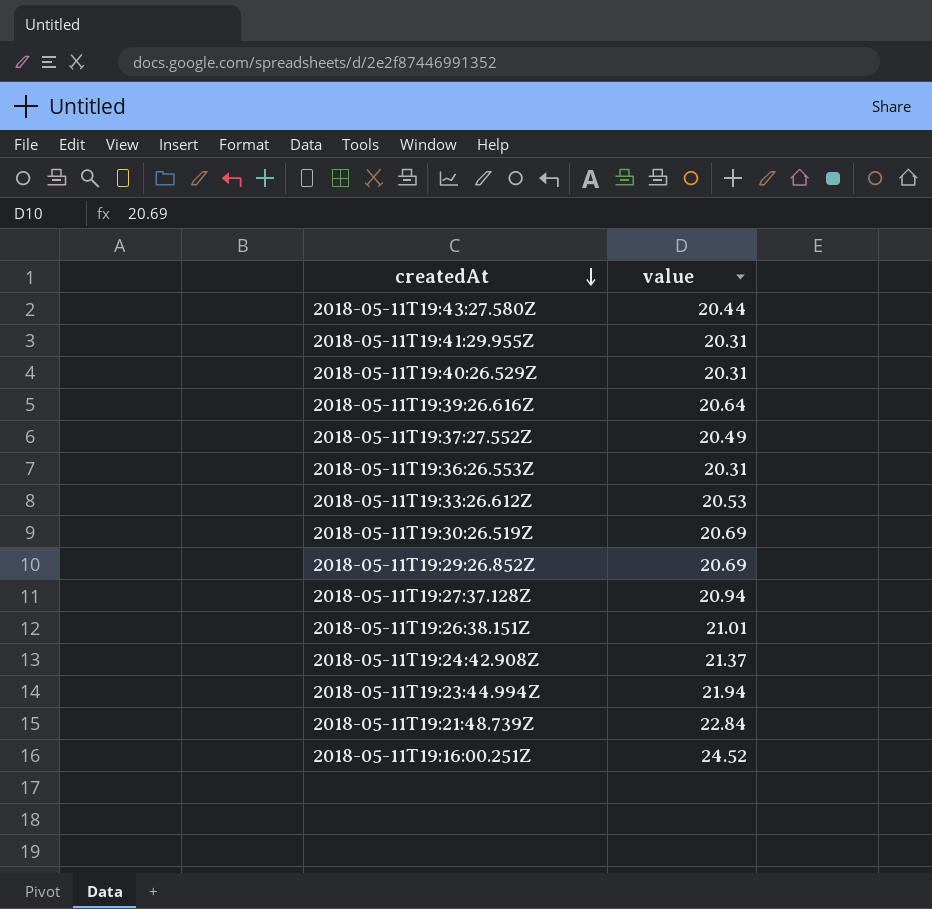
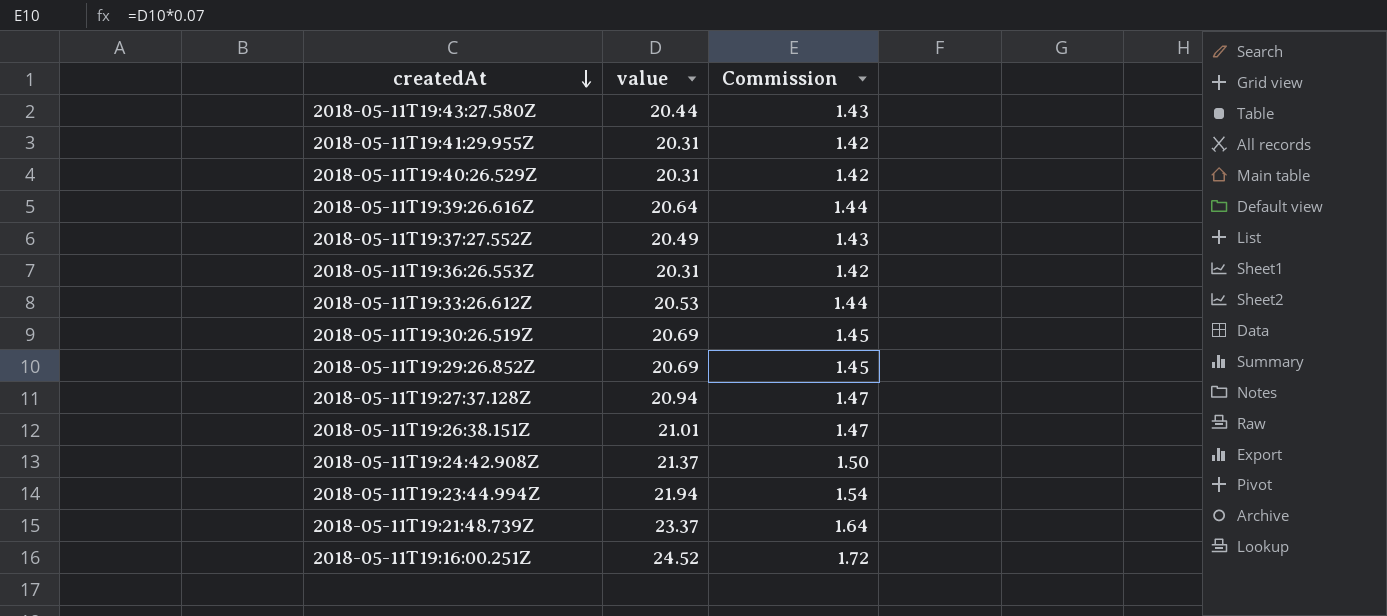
column Commission | formula: none -> [value] * 0.07
2018-05-11T19:21:48.739Z | value: 22.84 -> 23.37

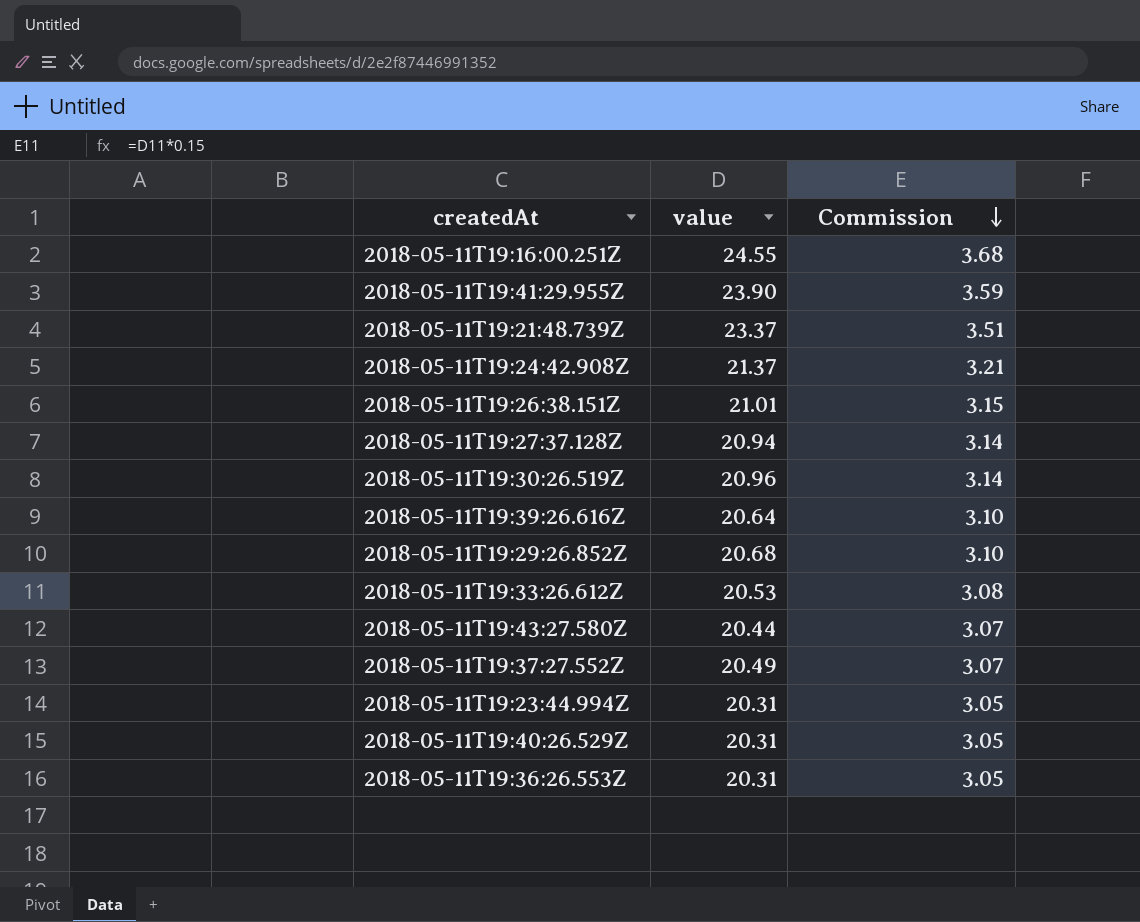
row order: createdAt descending -> Commission descending
column Commission | formula: [value] * 0.07 -> [value] * 0.15
2018-05-11T19:16:00.251Z | value: 24.52 -> 24.55
2018-05-11T19:41:29.955Z | value: 20.31 -> 23.90
2018-05-11T19:30:26.519Z | value: 20.69 -> 20.96
2018-05-11T19:29:26.852Z | value: 20.69 -> 20.68
2018-05-11T19:23:44.994Z | value: 21.94 -> 20.31

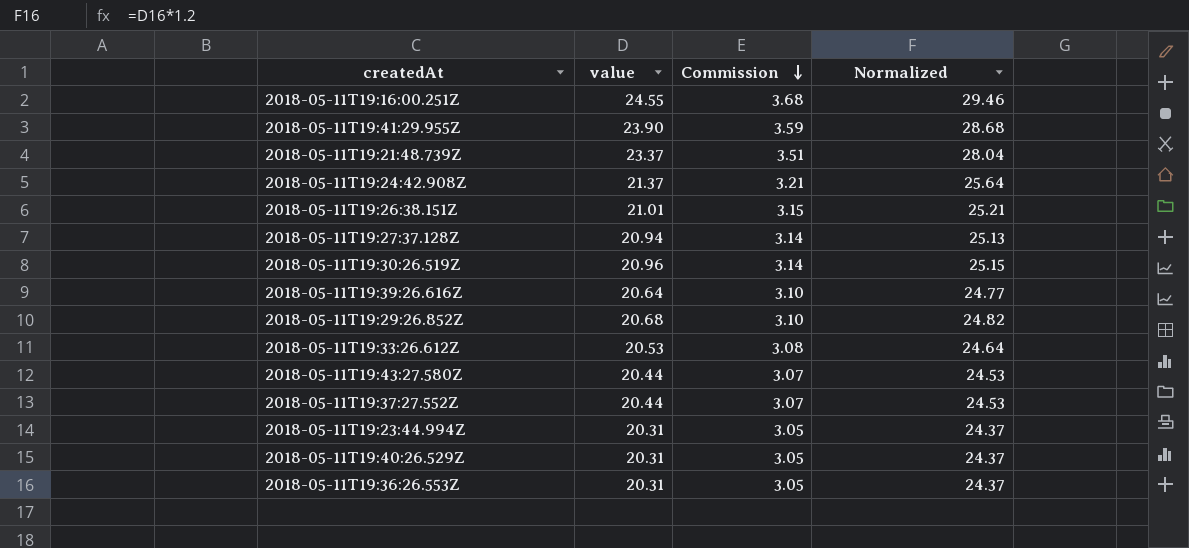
column Normalized | formula: none -> [value] * 1.2
2018-05-11T19:37:27.552Z | value: 20.49 -> 20.44

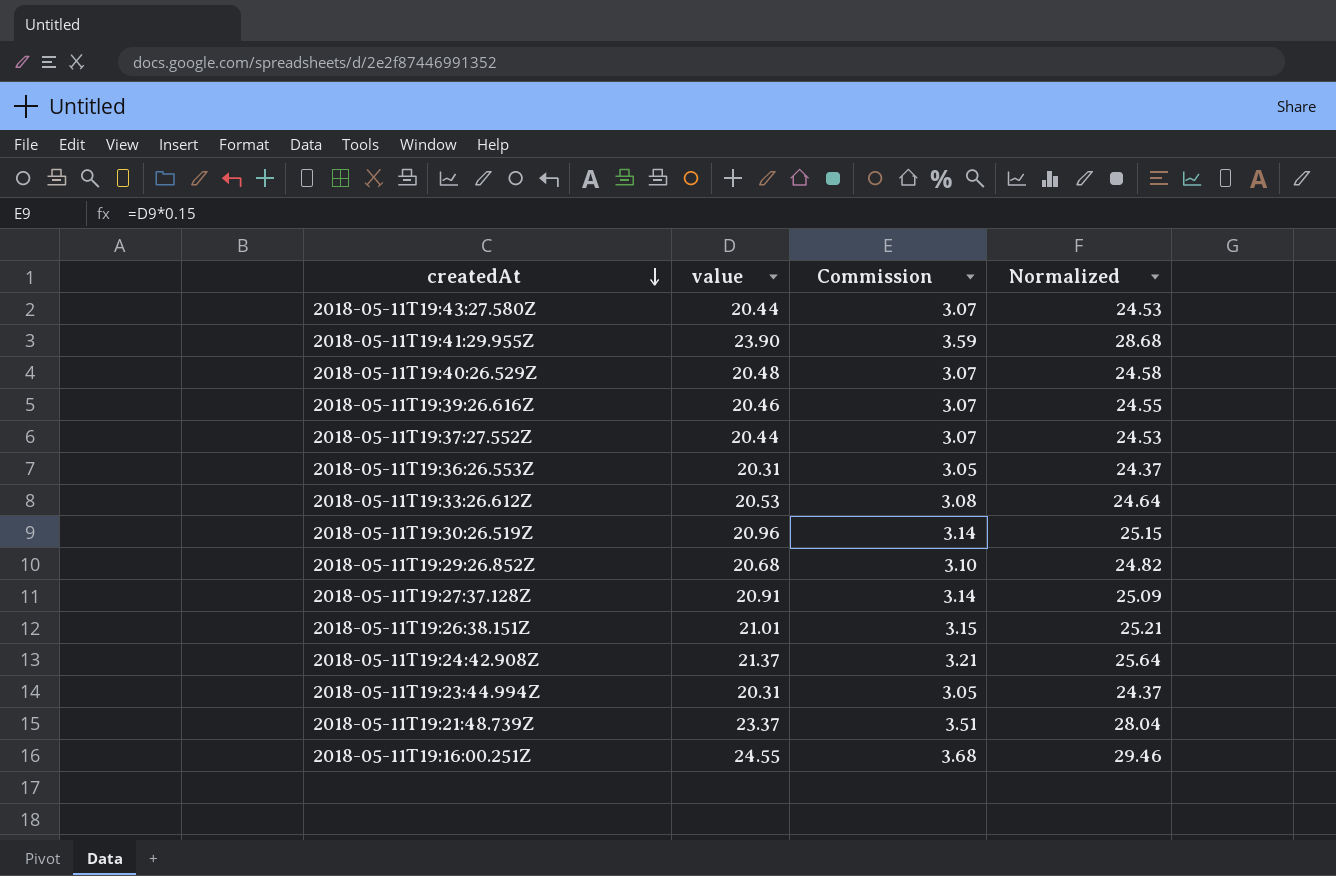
row order: Commission descending -> createdAt descending
2018-05-11T19:40:26.529Z | value: 20.31 -> 20.48
2018-05-11T19:40:26.529Z | Commission: 3.05 -> 3.07
2018-05-11T19:40:26.529Z | Normalized: 24.37 -> 24.58
2018-05-11T19:39:26.616Z | value: 20.64 -> 20.46
2018-05-11T19:39:26.616Z | Commission: 3.10 -> 3.07
2018-05-11T19:39:26.616Z | Normalized: 24.77 -> 24.55
2018-05-11T19:27:37.128Z | value: 20.94 -> 20.91
2018-05-11T19:27:37.128Z | Normalized: 25.13 -> 25.09

